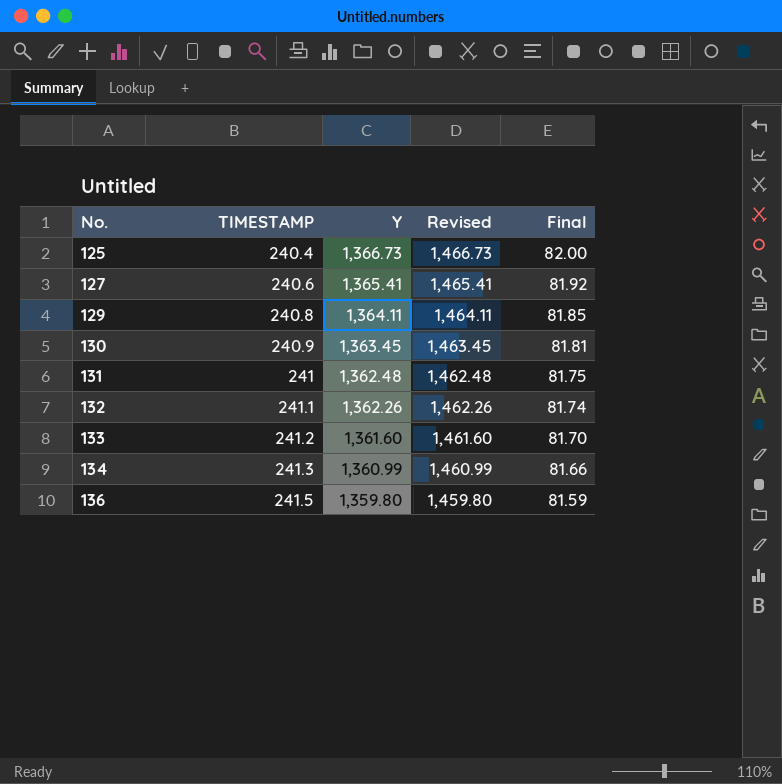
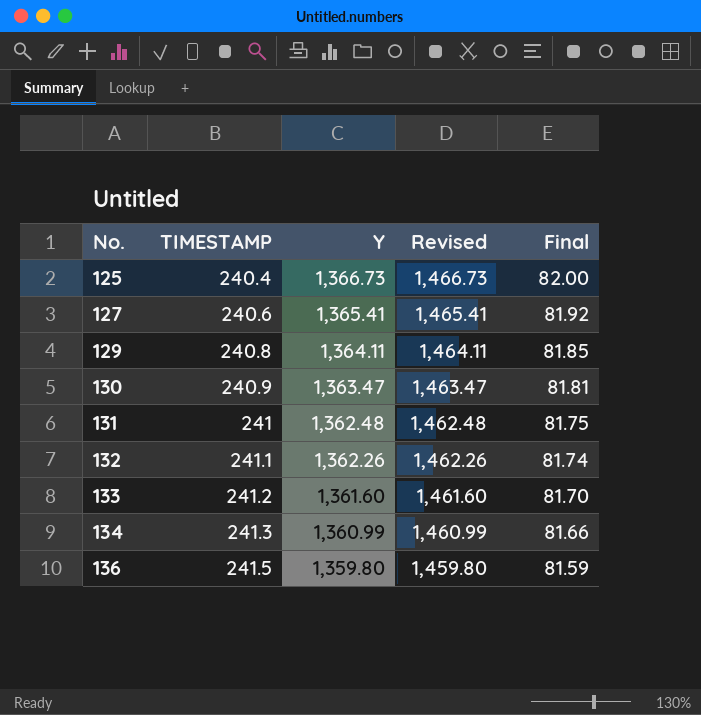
130 | Y: 1,363.45 -> 1,363.47
130 | Revised: 1,463.45 -> 1,463.47

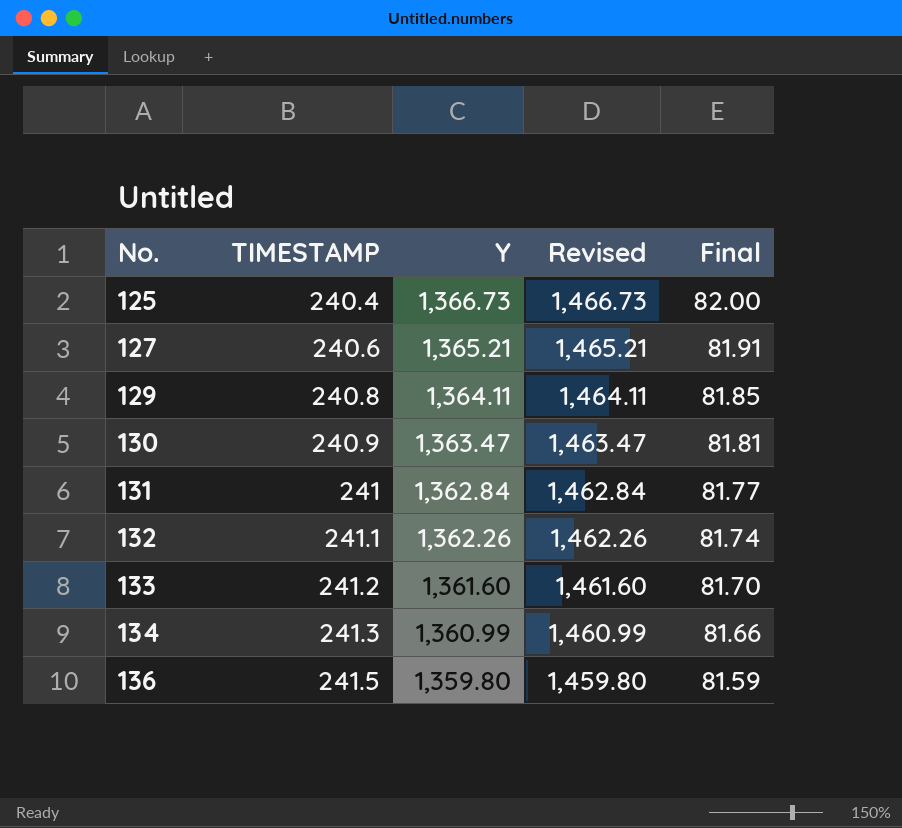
127 | Y: 1,365.41 -> 1,365.21
127 | Revised: 1,465.41 -> 1,465.21
127 | Final: 81.92 -> 81.91
131 | Y: 1,362.48 -> 1,362.84
131 | Revised: 1,462.48 -> 1,462.84
131 | Final: 81.75 -> 81.77

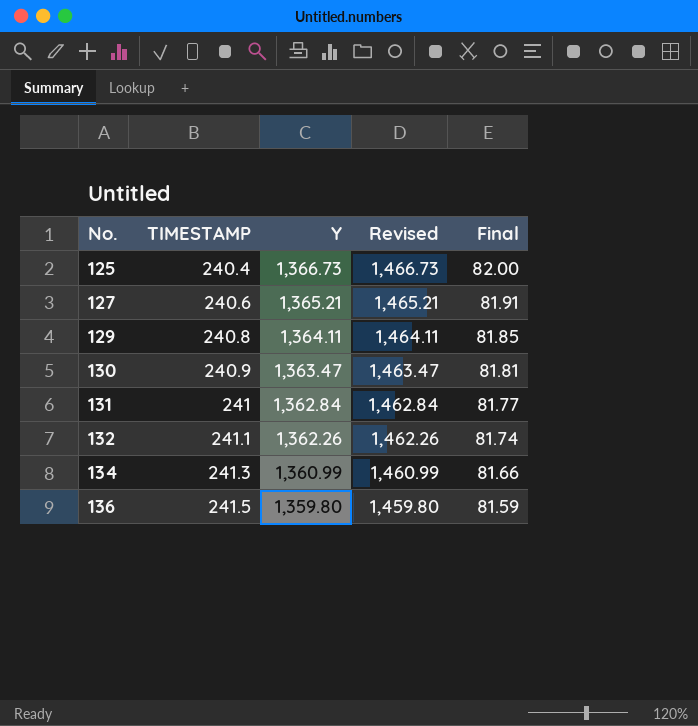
row 133: 241.2 | 1,361.60 | 1,461.60 | 81.70 -> none

